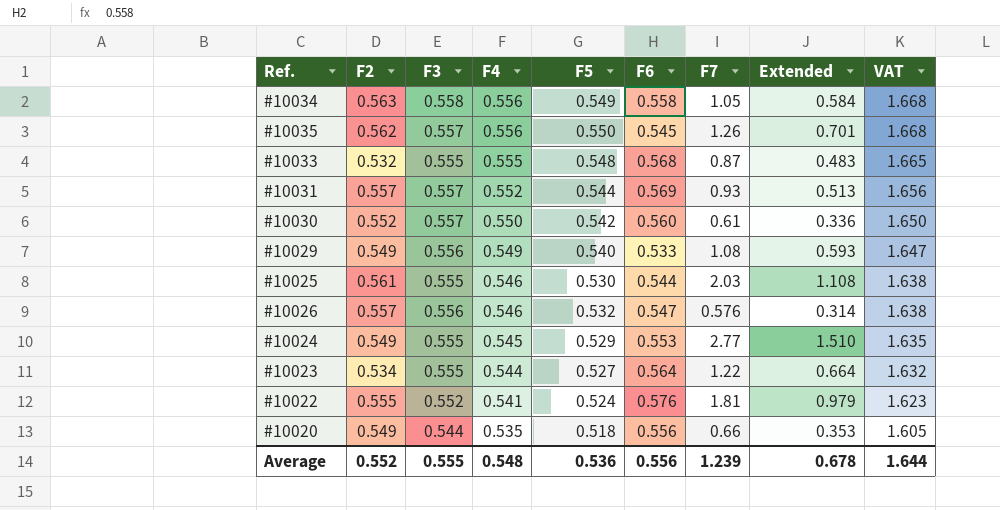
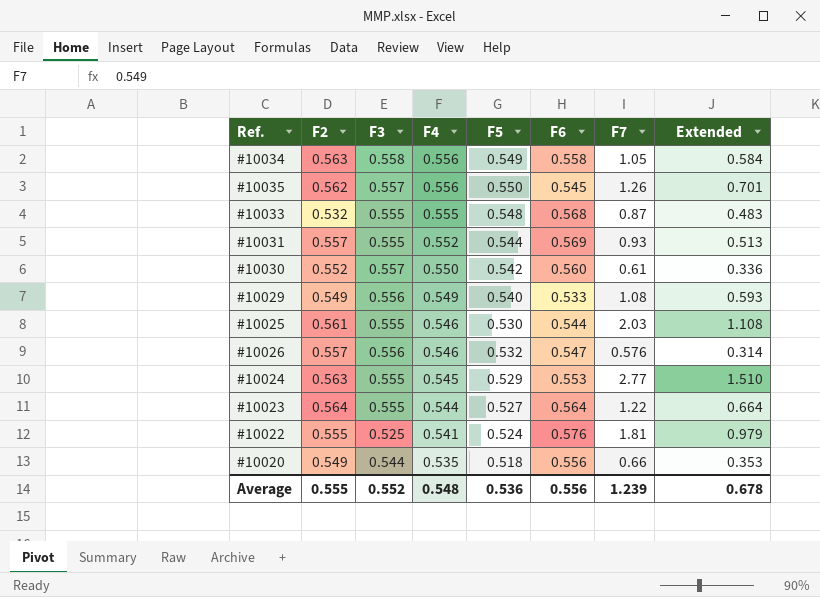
column VAT | formula: [F4] * 3 -> none
#10031 | F3: 0.557 -> 0.555
#10024 | F2: 0.549 -> 0.563
#10023 | F2: 0.534 -> 0.564
#10022 | F3: 0.552 -> 0.525
Average | F2: 0.552 -> 0.555
Average | F3: 0.555 -> 0.552

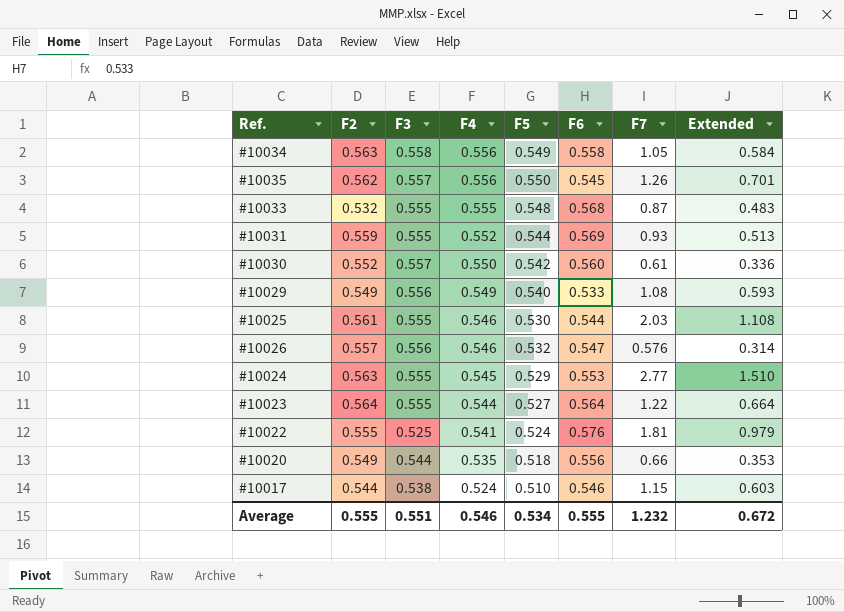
#10031 | F2: 0.557 -> 0.559
row #10017: none -> 0.544 | 0.538 | 0.524 | 0.510 | 0.546 | 1.15 | 0.603
Average | F3: 0.552 -> 0.551
Average | F4: 0.548 -> 0.546
Average | F5: 0.536 -> 0.534
Average | F6: 0.556 -> 0.555
Average | F7: 1.239 -> 1.232
Average | Extended: 0.678 -> 0.672

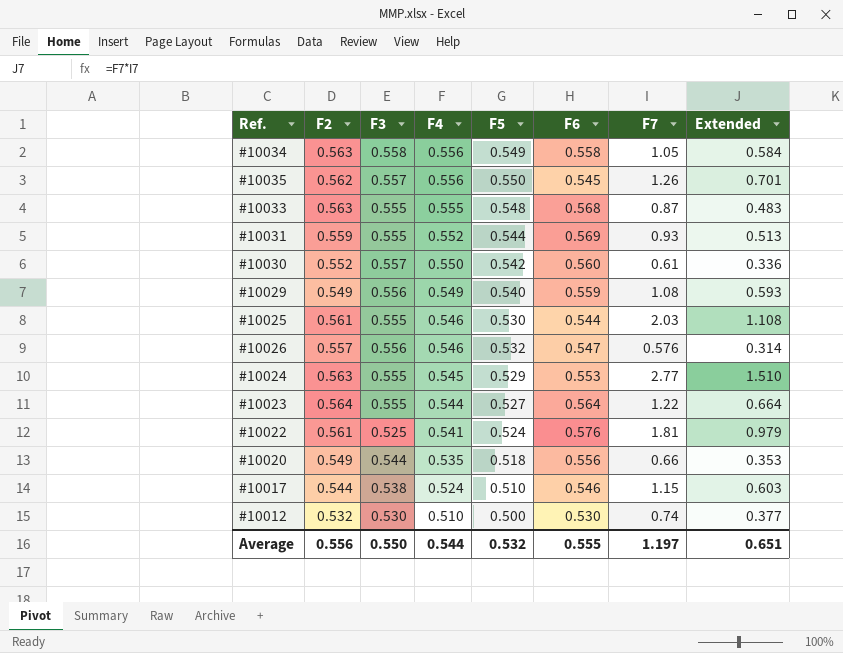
#10033 | F2: 0.532 -> 0.563
#10029 | F6: 0.533 -> 0.559
#10022 | F2: 0.555 -> 0.561
row #10012: none -> 0.532 | 0.530 | 0.510 | 0.500 | 0.530 | 0.74 | 0.377
Average | F2: 0.555 -> 0.556
Average | F3: 0.551 -> 0.550
Average | F4: 0.546 -> 0.544
Average | F5: 0.534 -> 0.532
Average | F7: 1.232 -> 1.197
Average | Extended: 0.672 -> 0.651

